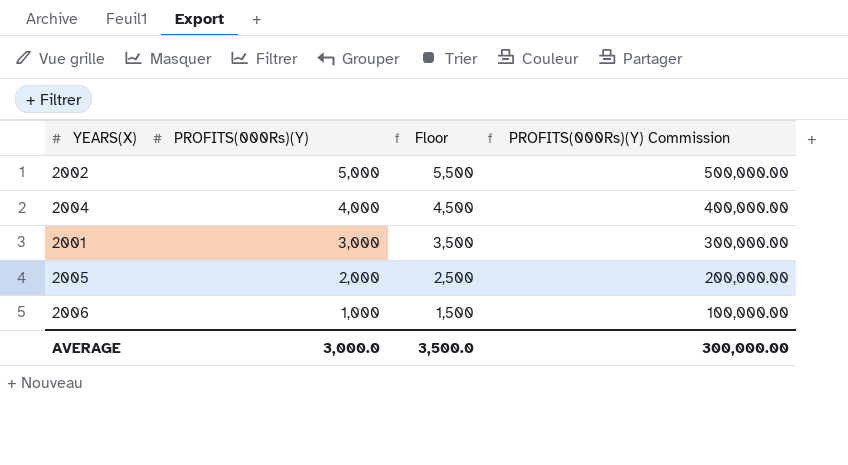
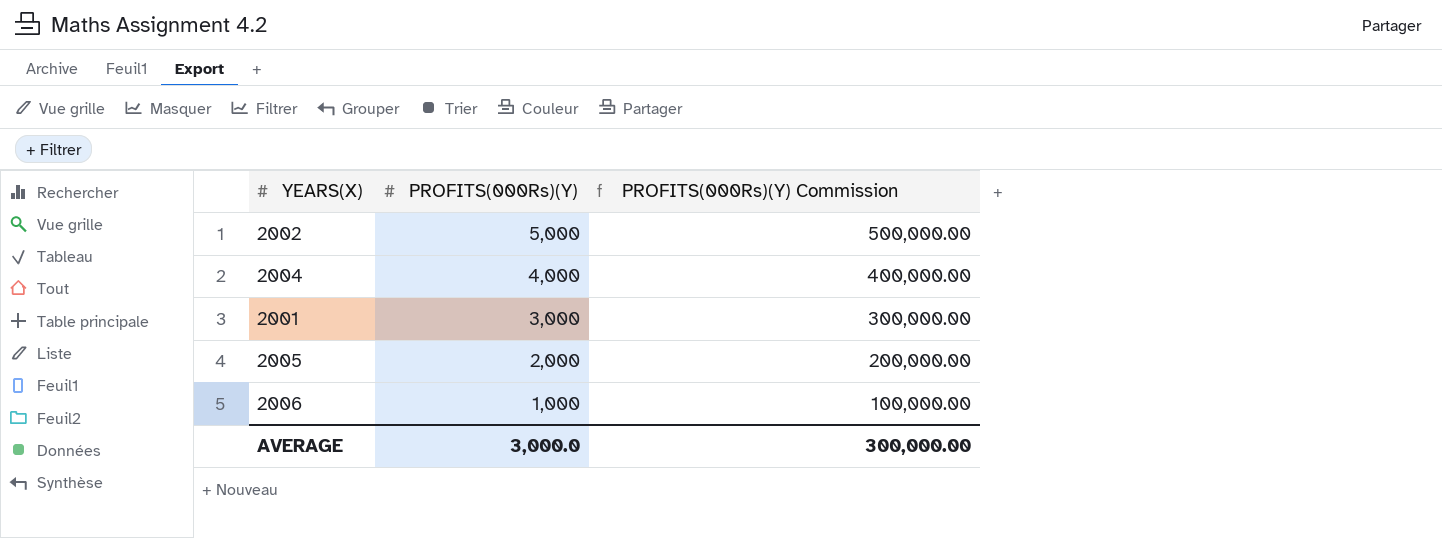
column Floor | formula: [PROFITS(000Rs)(Y)] + 500 -> none

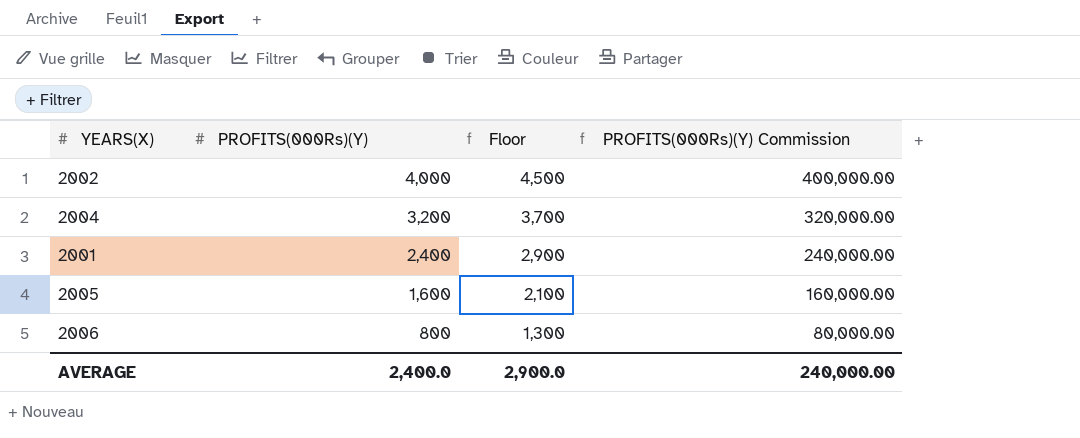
column Floor | formula: none -> [PROFITS(000Rs)(Y)] + 500
2002 | PROFITS(000Rs)(Y): 5,000 -> 4,000
2002 | PROFITS(000Rs)(Y) Commission: 500,000.00 -> 400,000.00
2004 | PROFITS(000Rs)(Y): 4,000 -> 3,200
2004 | PROFITS(000Rs)(Y) Commission: 400,000.00 -> 320,000.00
2001 | PROFITS(000Rs)(Y): 3,000 -> 2,400
2001 | PROFITS(000Rs)(Y) Commission: 300,000.00 -> 240,000.00
2005 | PROFITS(000Rs)(Y): 2,000 -> 1,600
2005 | PROFITS(000Rs)(Y) Commission: 200,000.00 -> 160,000.00
2006 | PROFITS(000Rs)(Y): 1,000 -> 800
2006 | PROFITS(000Rs)(Y) Commission: 100,000.00 -> 80,000.00
AVERAGE | PROFITS(000Rs)(Y): 3,000.0 -> 2,400.0
AVERAGE | PROFITS(000Rs)(Y) Commission: 300,000.00 -> 240,000.00

